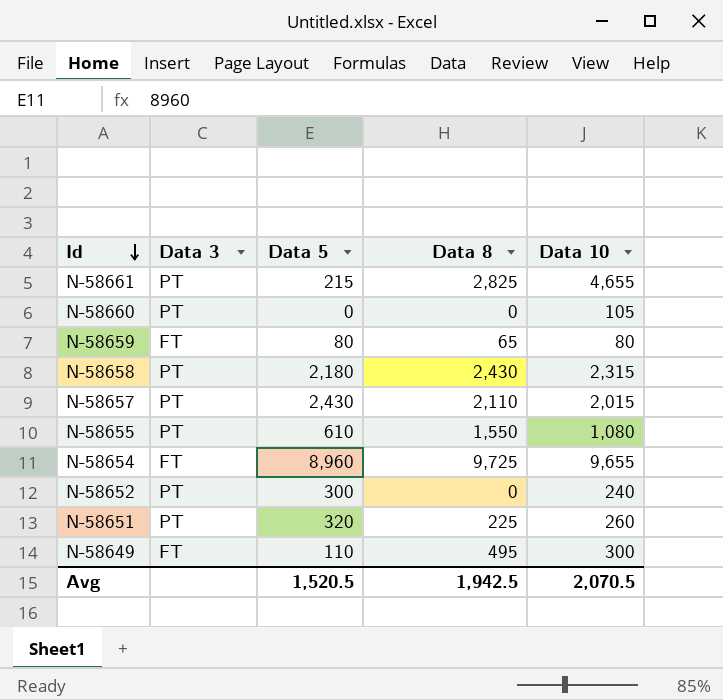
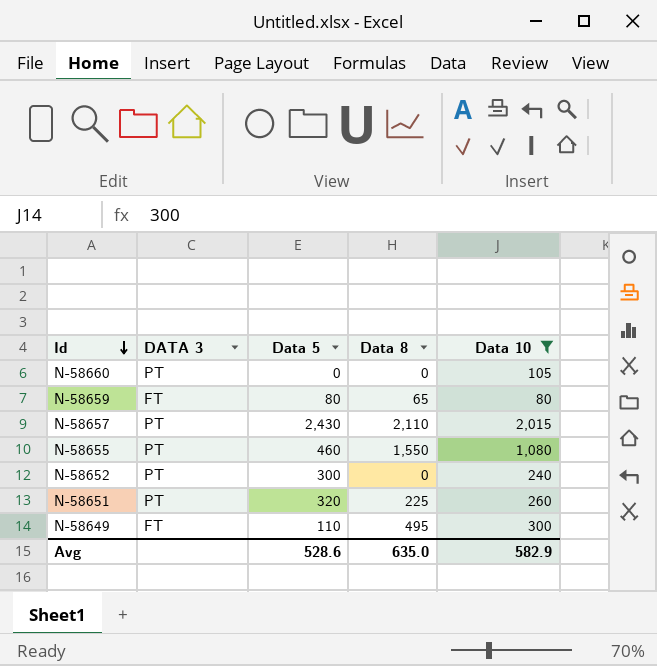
filter: none -> Data 10 <= 2,015
column name: Data 3 -> DATA 3
N-58655 | Data 5: 610 -> 460
Avg | Data 5: 1,520.5 -> 528.6
Avg | Data 8: 1,942.5 -> 635.0
Avg | Data 10: 2,070.5 -> 582.9

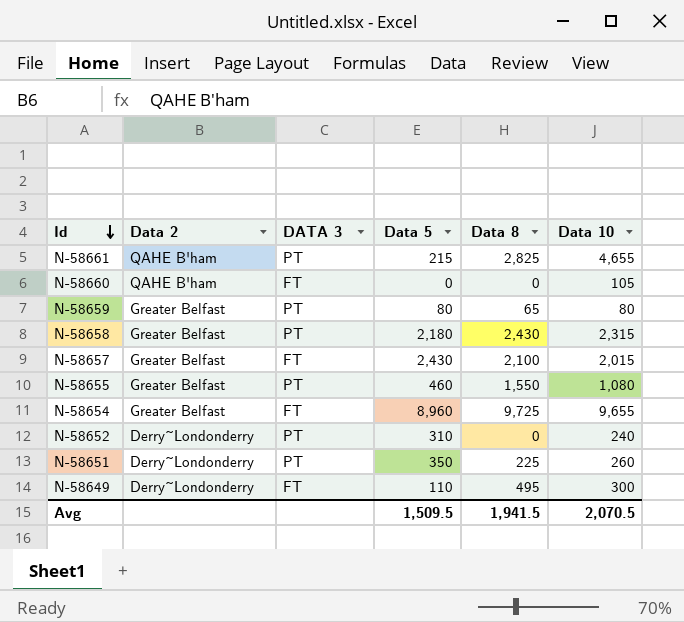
filter: Data 10 <= 2,015 -> none
column Data 2 | position: none -> 2
N-58660 | DATA 3: PT -> FT
N-58659 | DATA 3: FT -> PT
N-58657 | DATA 3: PT -> FT
N-58657 | Data 8: 2,110 -> 2,100
N-58652 | Data 5: 300 -> 310
N-58651 | Data 5: 320 -> 350
Avg | Data 5: 528.6 -> 1,509.5
Avg | Data 8: 635.0 -> 1,941.5
Avg | Data 10: 582.9 -> 2,070.5

